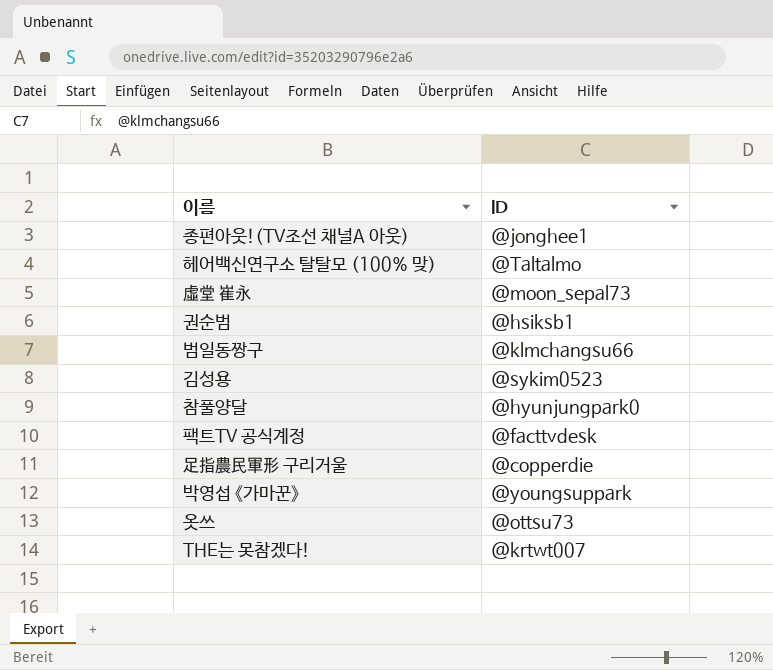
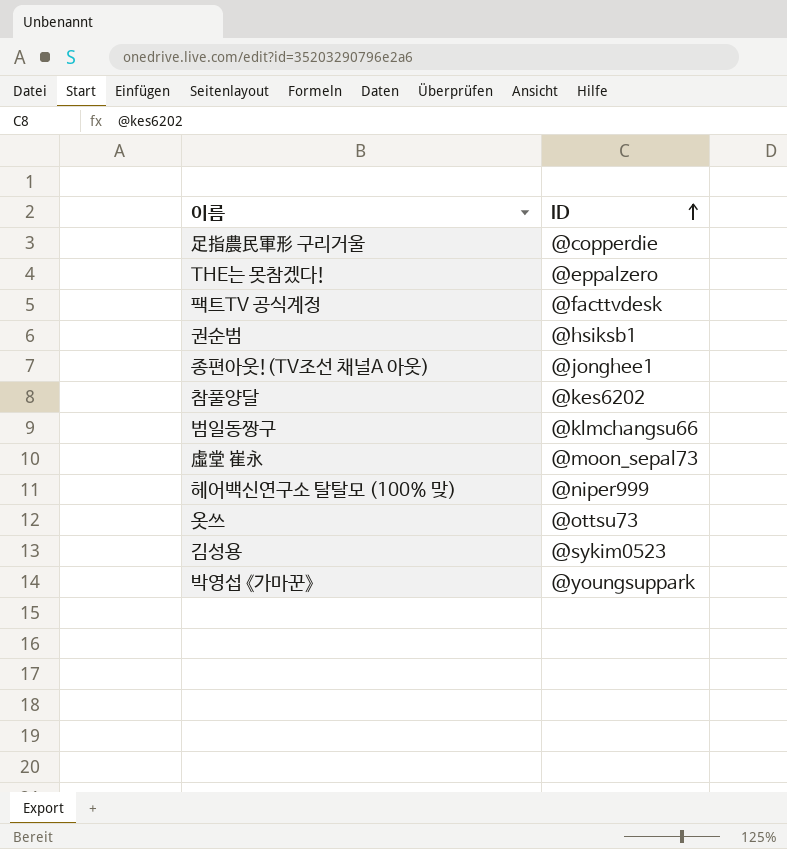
row order: none -> ID ascending
THE는 못참겠다! | ID: @krtwt007 -> @eppalzero
참풀양달 | ID: @hyunjungpark0 -> @kes6202
헤어백신연구소 탈탈모 (100% 맞) | ID: @Taltalmo -> @niper999

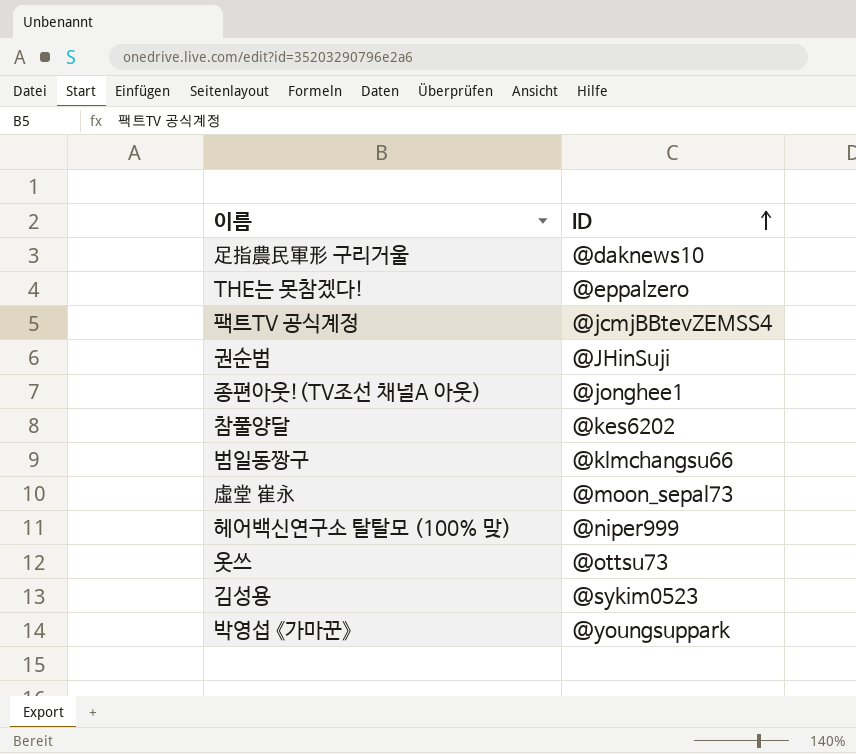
足指農民軍形 구리거울 | ID: @copperdie -> @daknews10
팩트TV 공식계정 | ID: @facttvdesk -> @jcmjBBtevZEMSS4
권순범 | ID: @hsiksb1 -> @JHinSuji

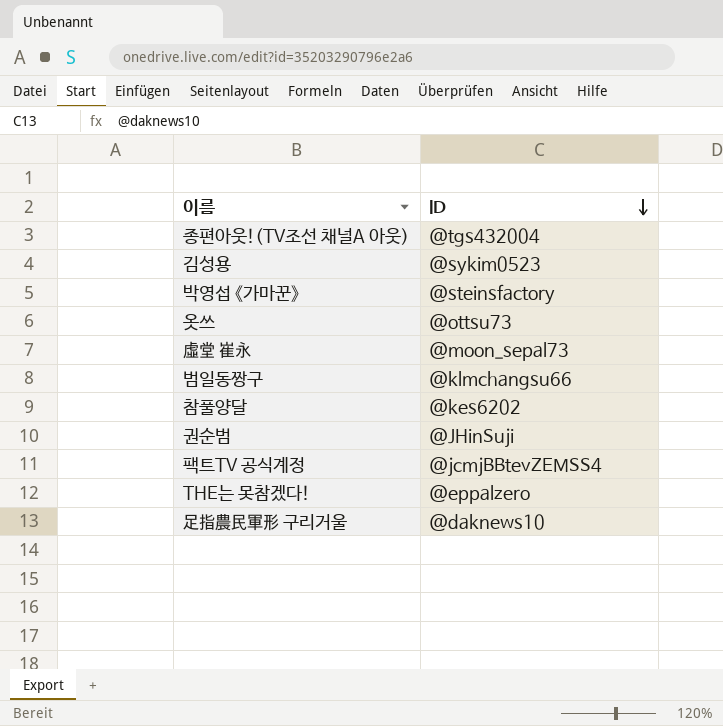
row order: ID ascending -> ID descending
row 헤어백신연구소 탈탈모 (100% 맞): @niper999 -> none
종편아웃!(TV조선 채널A 아웃) | ID: @jonghee1 -> @tgs432004
박영섭 《가마꾼》 | ID: @youngsuppark -> @steinsfactory

